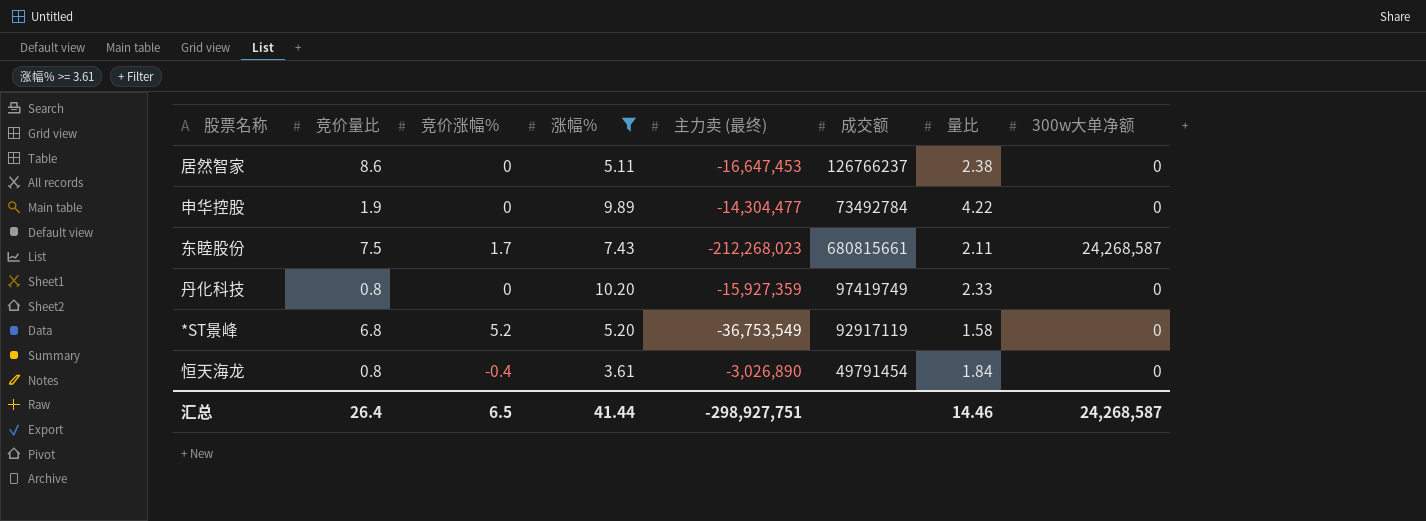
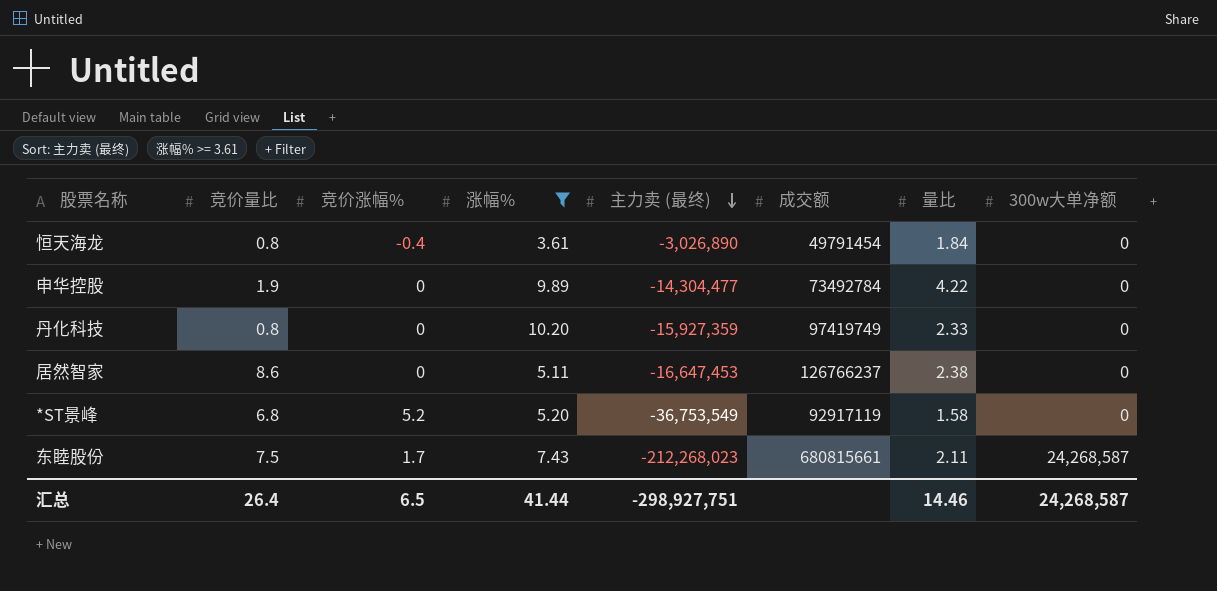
row order: none -> 主力卖 (最终) descending

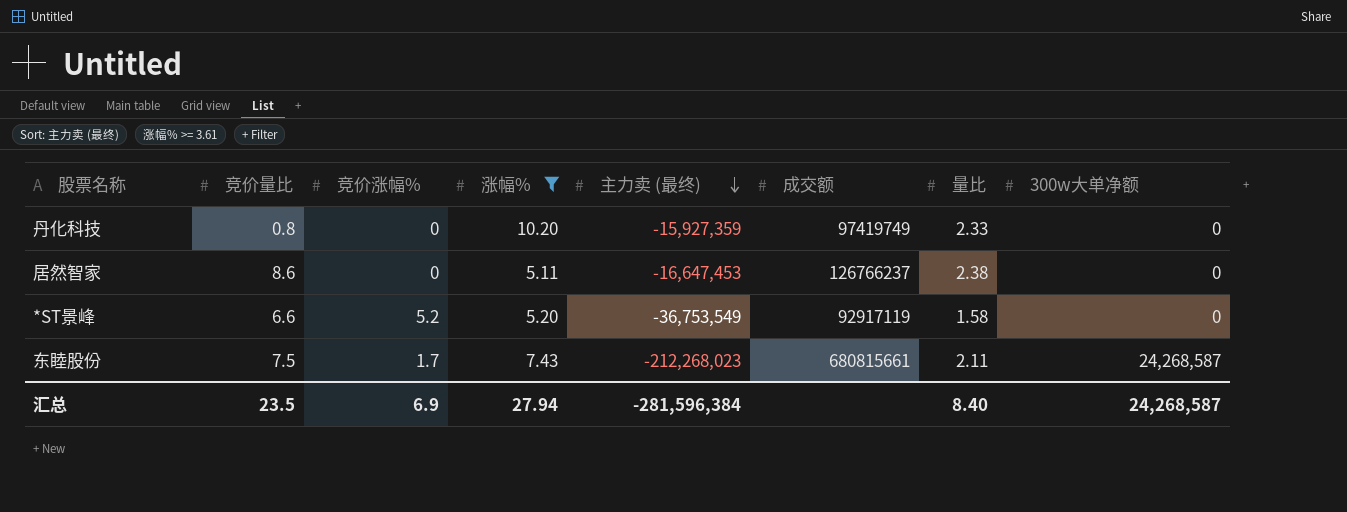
row 恒天海龙: 0.8 | -0.4 | 3.61 | -3,026,890 | 49791454 | 1.84 | 0 -> none
row 申华控股: 1.9 | 0 | 9.89 | -14,304,477 | 73492784 | 4.22 | 0 -> none
*ST景峰 | 竞价量比: 6.8 -> 6.6
汇总 | 竞价量比: 26.4 -> 23.5
汇总 | 竞价涨幅%: 6.5 -> 6.9
汇总 | 涨幅%: 41.44 -> 27.94
汇总 | 主力卖 (最终): -298,927,751 -> -281,596,384
汇总 | 量比: 14.46 -> 8.40

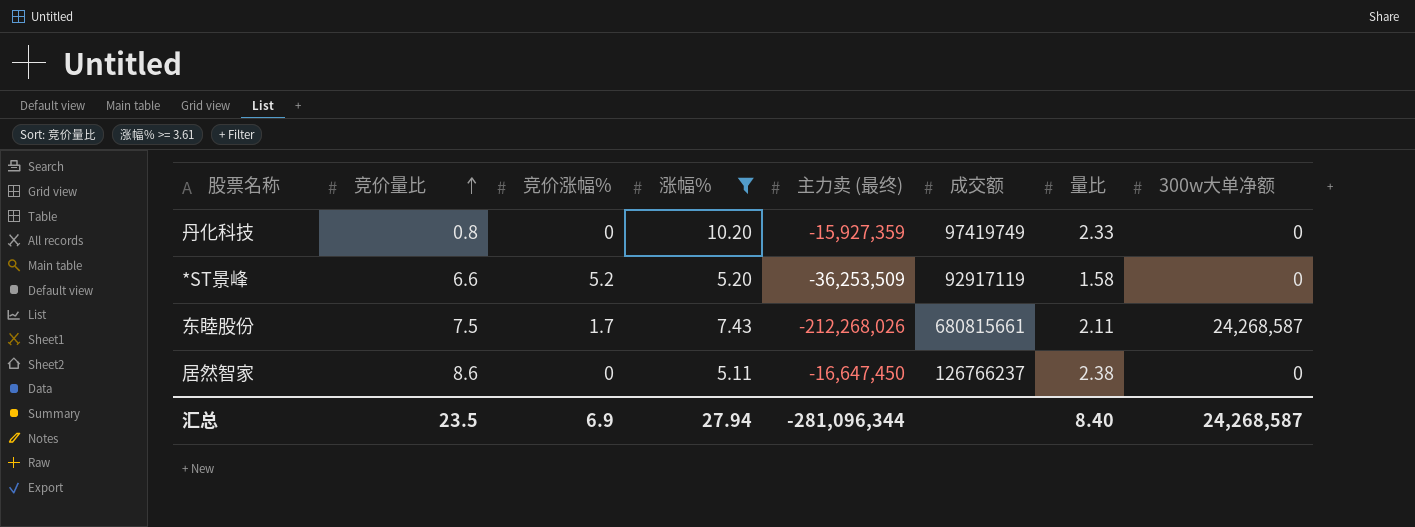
row order: 主力卖 (最终) descending -> 竞价量比 ascending
*ST景峰 | 主力卖 (最终): -36,753,549 -> -36,253,509
东睦股份 | 主力卖 (最终): -212,268,023 -> -212,268,026
居然智家 | 主力卖 (最终): -16,647,453 -> -16,647,450
汇总 | 主力卖 (最终): -281,596,384 -> -281,096,344

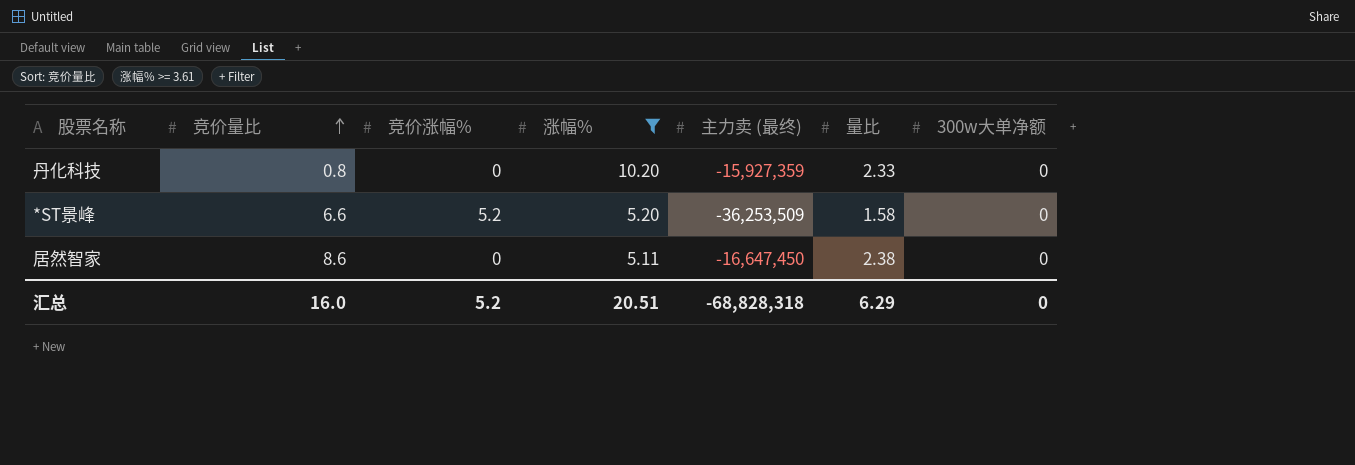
column 成交额 | position: 6 -> none
row 东睦股份: 7.5 | 1.7 | 7.43 | -212,268,026 | 680815661 | 2.11 | 24,268,587 -> none
汇总 | 竞价量比: 23.5 -> 16.0
汇总 | 竞价涨幅%: 6.9 -> 5.2
汇总 | 涨幅%: 27.94 -> 20.51
汇总 | 主力卖 (最终): -281,096,344 -> -68,828,318
汇总 | 量比: 8.40 -> 6.29
汇总 | 300w大单净额: 24,268,587 -> 0

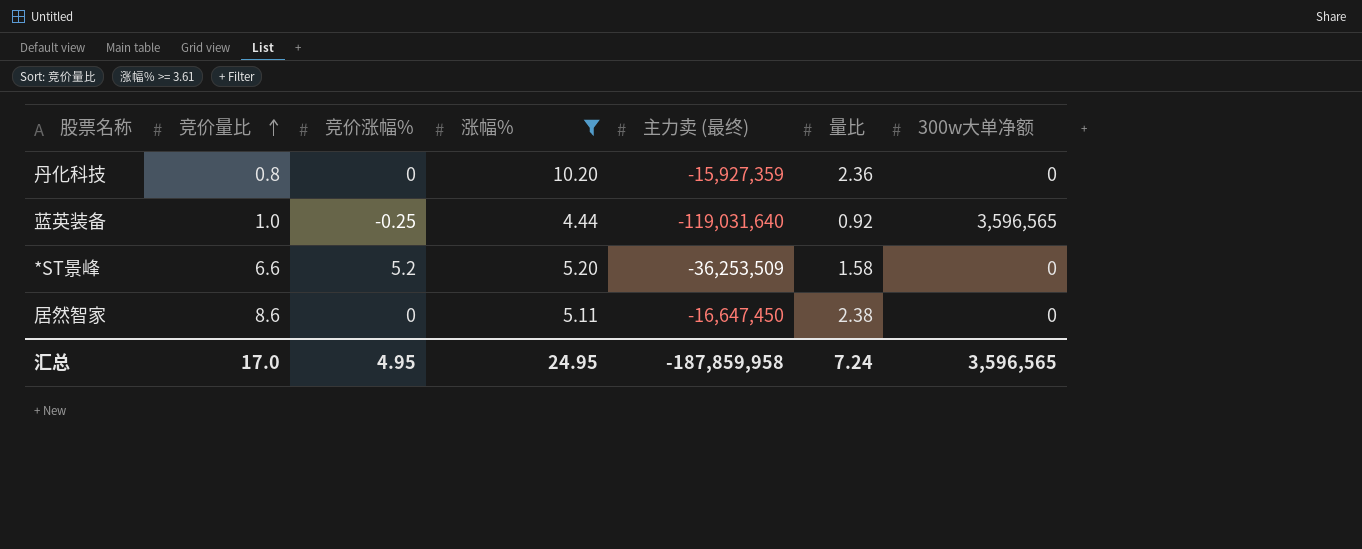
丹化科技 | 量比: 2.33 -> 2.36
row 蓝英装备: none -> 1.0 | -0.25 | 4.44 | -119,031,640 | 0.92 | 3,596,565
汇总 | 竞价量比: 16.0 -> 17.0
汇总 | 竞价涨幅%: 5.2 -> 4.95
汇总 | 涨幅%: 20.51 -> 24.95
汇总 | 主力卖 (最终): -68,828,318 -> -187,859,958
汇总 | 量比: 6.29 -> 7.24
汇总 | 300w大单净额: 0 -> 3,596,565

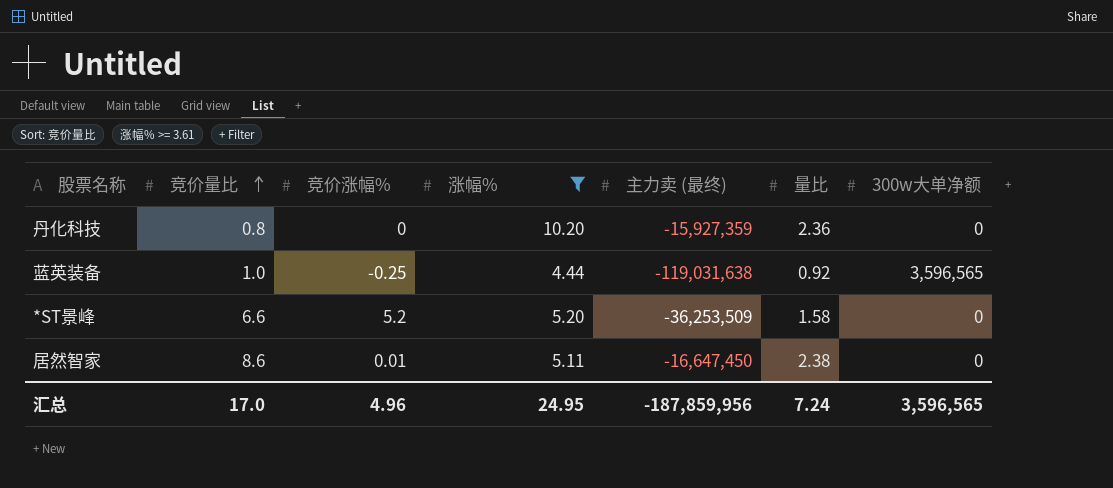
蓝英装备 | 主力卖 (最终): -119,031,640 -> -119,031,638
居然智家 | 竞价涨幅%: 0 -> 0.01
汇总 | 竞价涨幅%: 4.95 -> 4.96
汇总 | 主力卖 (最终): -187,859,958 -> -187,859,956

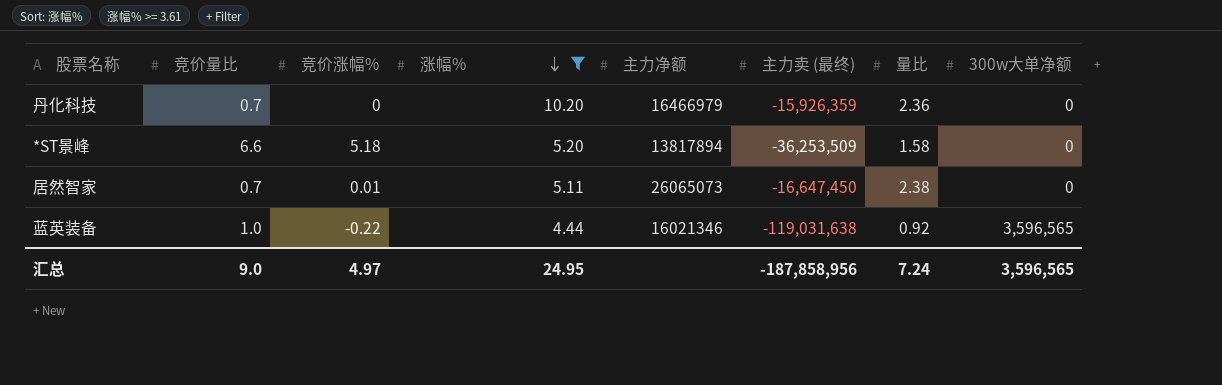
row order: 竞价量比 ascending -> 涨幅% descending
column 主力净额 | position: none -> 5
丹化科技 | 竞价量比: 0.8 -> 0.7
丹化科技 | 主力卖 (最终): -15,927,359 -> -15,926,359
*ST景峰 | 竞价涨幅%: 5.2 -> 5.18
居然智家 | 竞价量比: 8.6 -> 0.7
蓝英装备 | 竞价涨幅%: -0.25 -> -0.22
汇总 | 竞价量比: 17.0 -> 9.0
汇总 | 竞价涨幅%: 4.96 -> 4.97
汇总 | 主力卖 (最终): -187,859,956 -> -187,858,956

